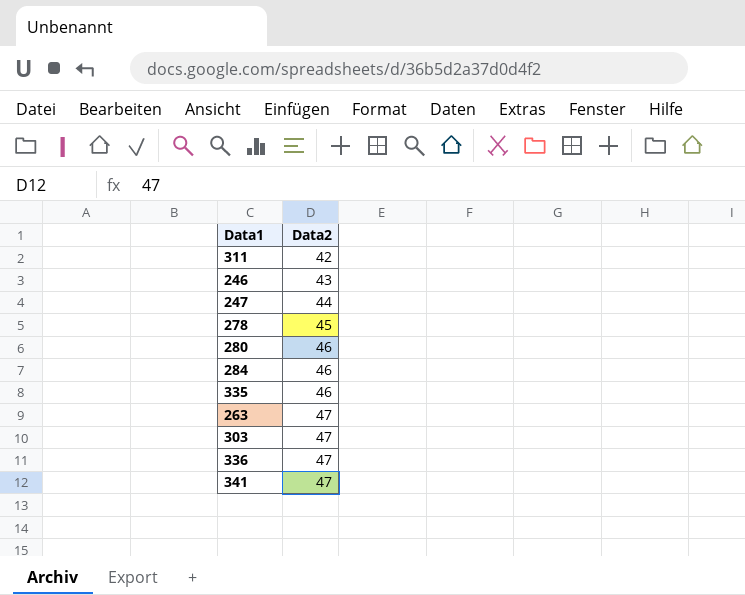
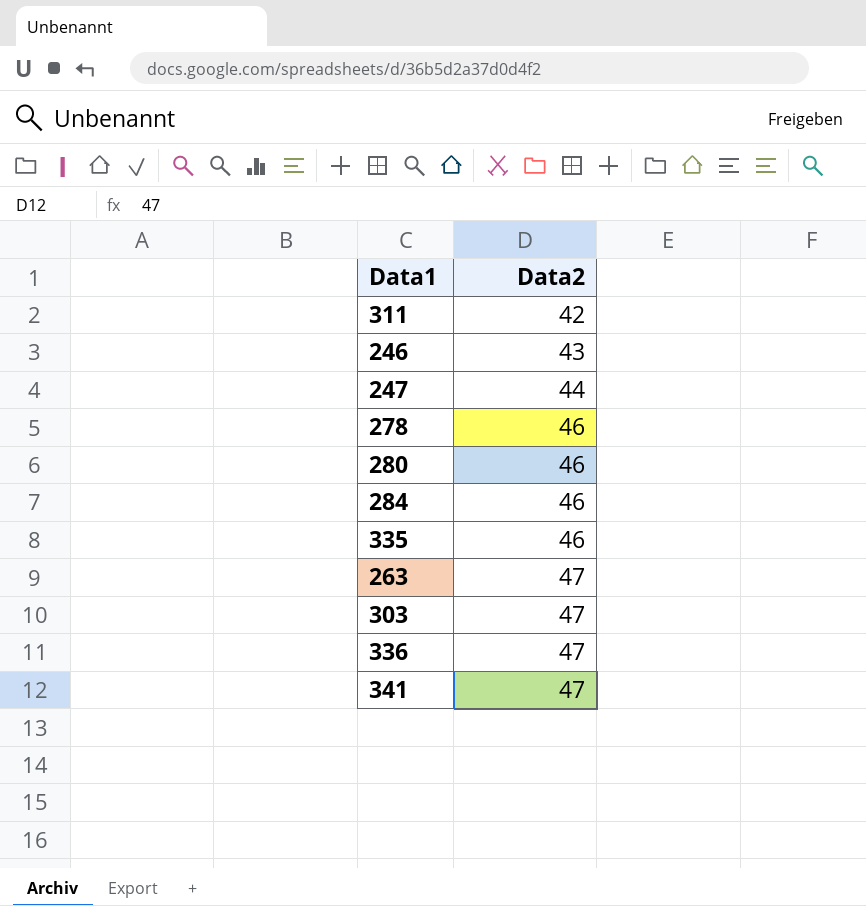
278 | Data2: 45 -> 46

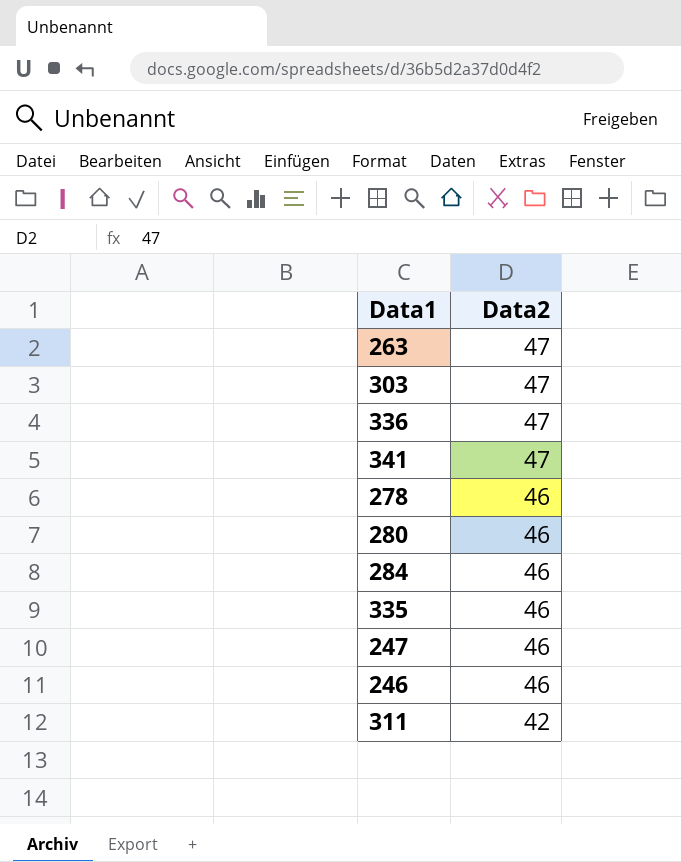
row order: Data2 ascending -> Data2 descending
247 | Data2: 44 -> 46
246 | Data2: 43 -> 46

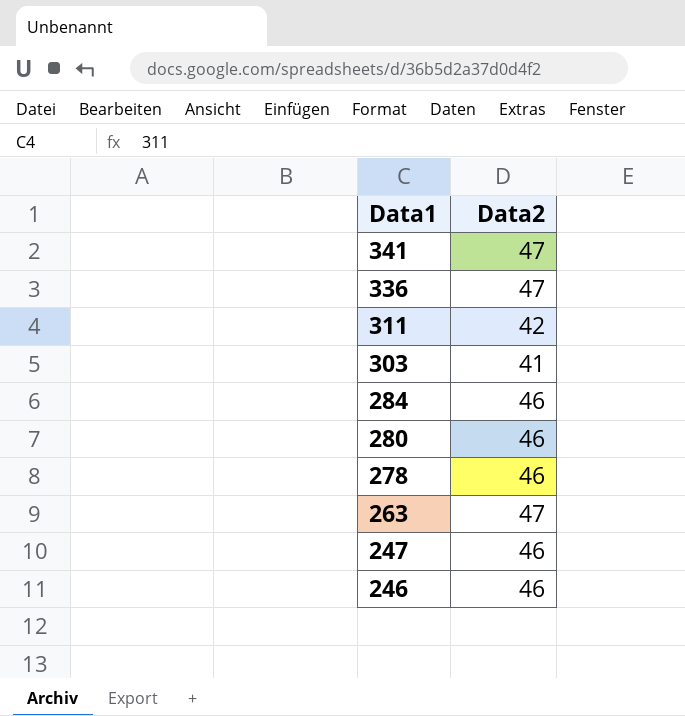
row order: Data2 descending -> Data1 descending
row 335: 46 -> none
303 | Data2: 47 -> 41

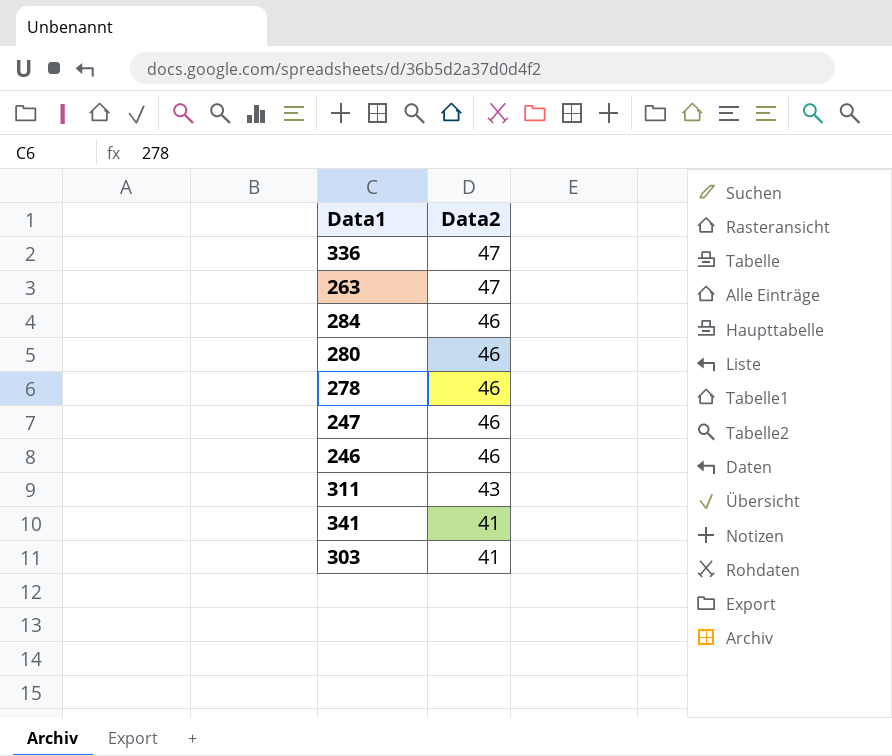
row order: Data1 descending -> Data2 descending
311 | Data2: 42 -> 43
341 | Data2: 47 -> 41

